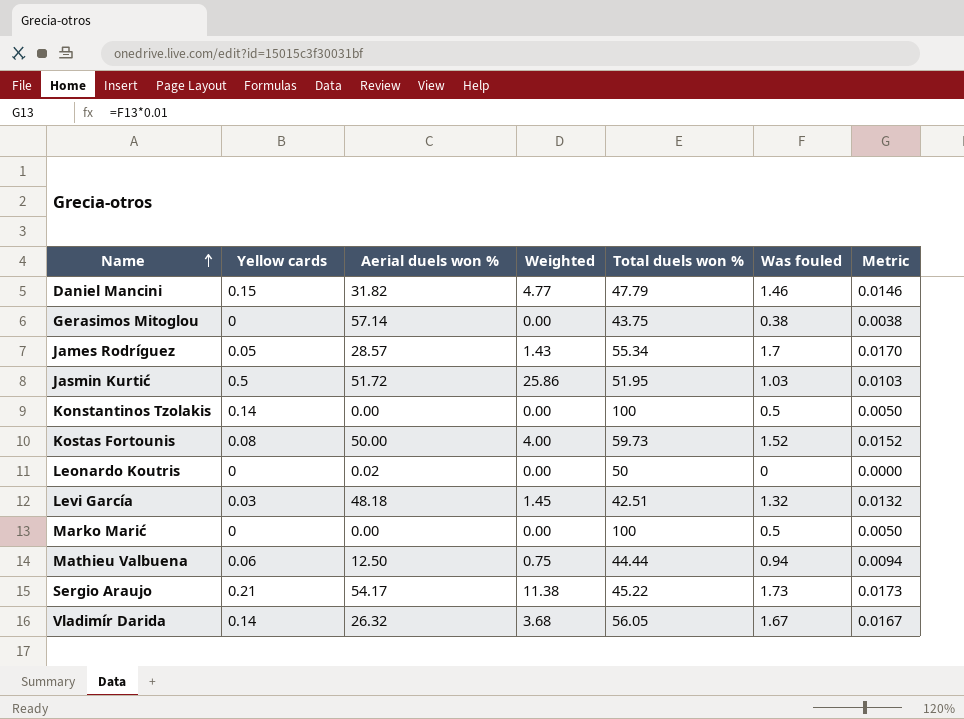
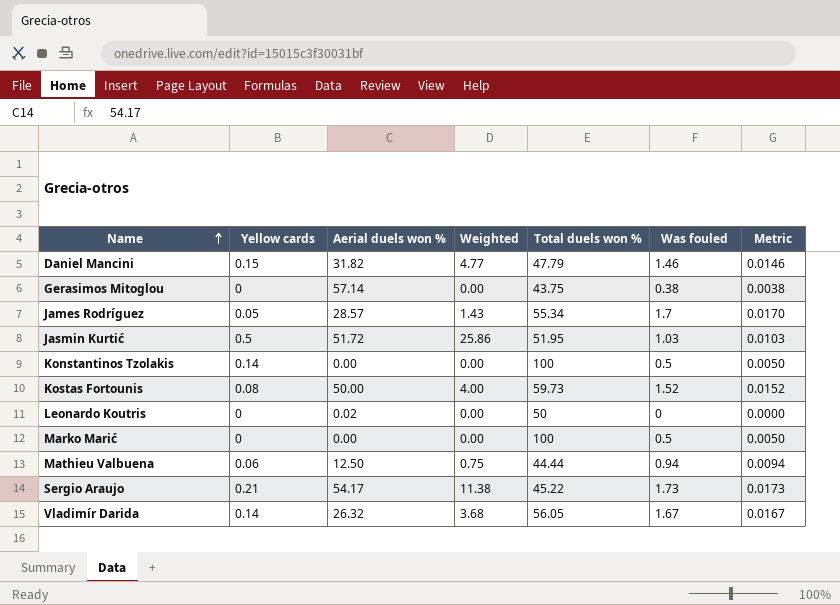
row Levi García: 0.03 | 48.18 | 1.45 | 42.51 | 1.32 | 0.0132 -> none

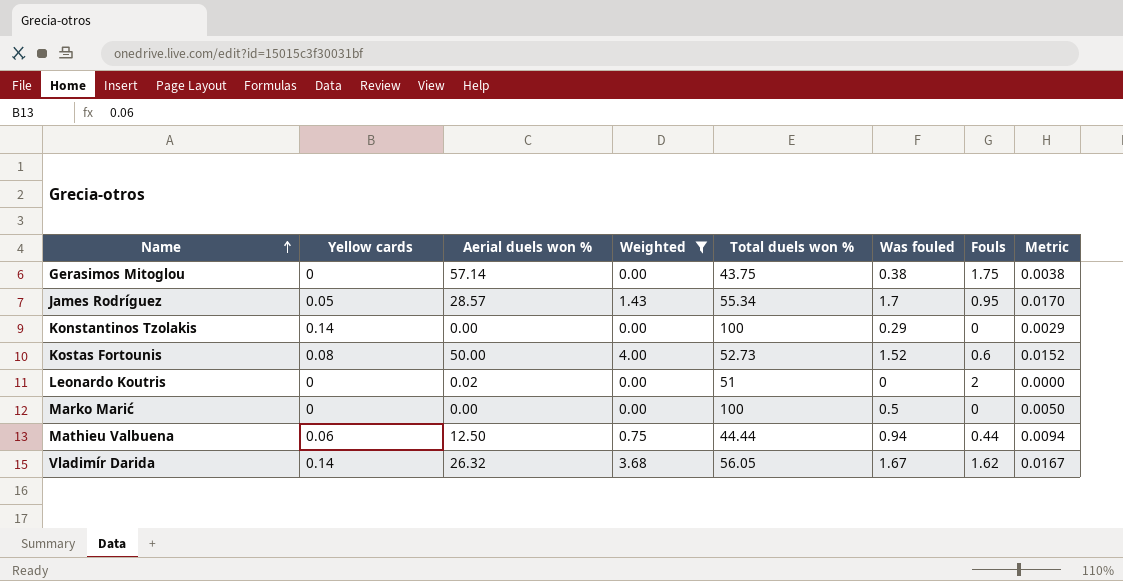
filter: none -> Weighted <= 4.00
column Fouls | position: none -> 7
Konstantinos Tzolakis | Was fouled: 0.5 -> 0.29
Konstantinos Tzolakis | Metric: 0.0050 -> 0.0029
Kostas Fortounis | Total duels won %: 59.73 -> 52.73
Leonardo Koutris | Total duels won %: 50 -> 51

